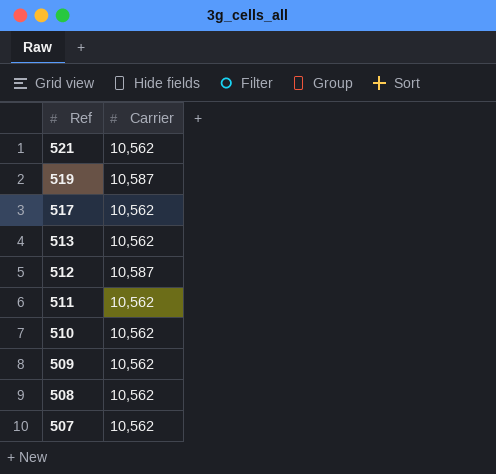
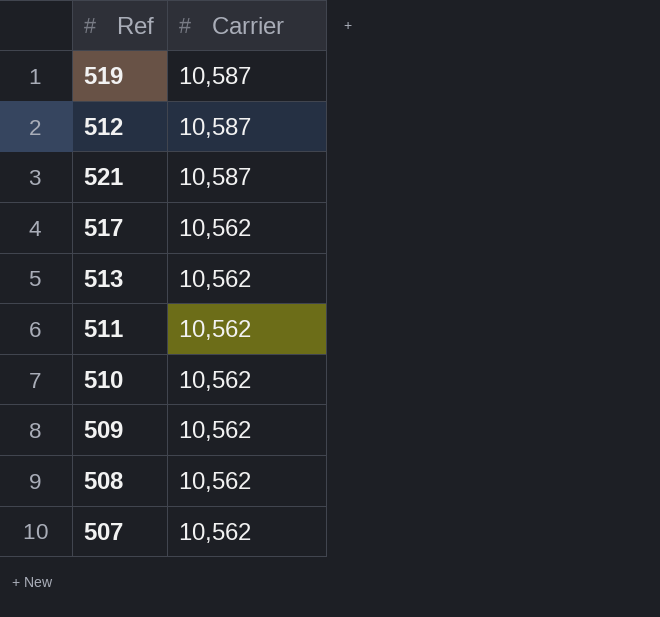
row order: Ref descending -> Carrier descending
521 | Carrier: 10,562 -> 10,587

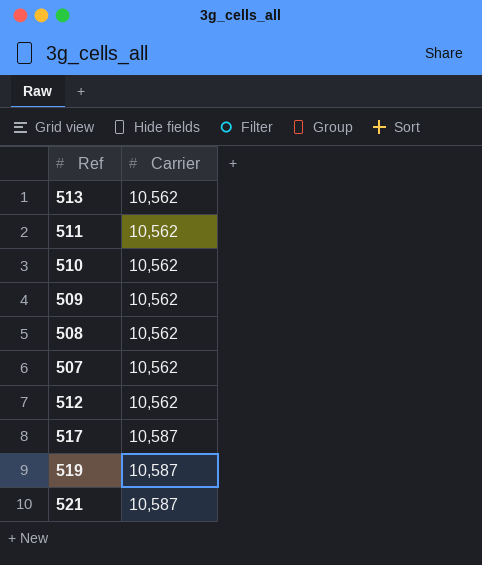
row order: Carrier descending -> Carrier ascending
512 | Carrier: 10,587 -> 10,562
517 | Carrier: 10,562 -> 10,587

